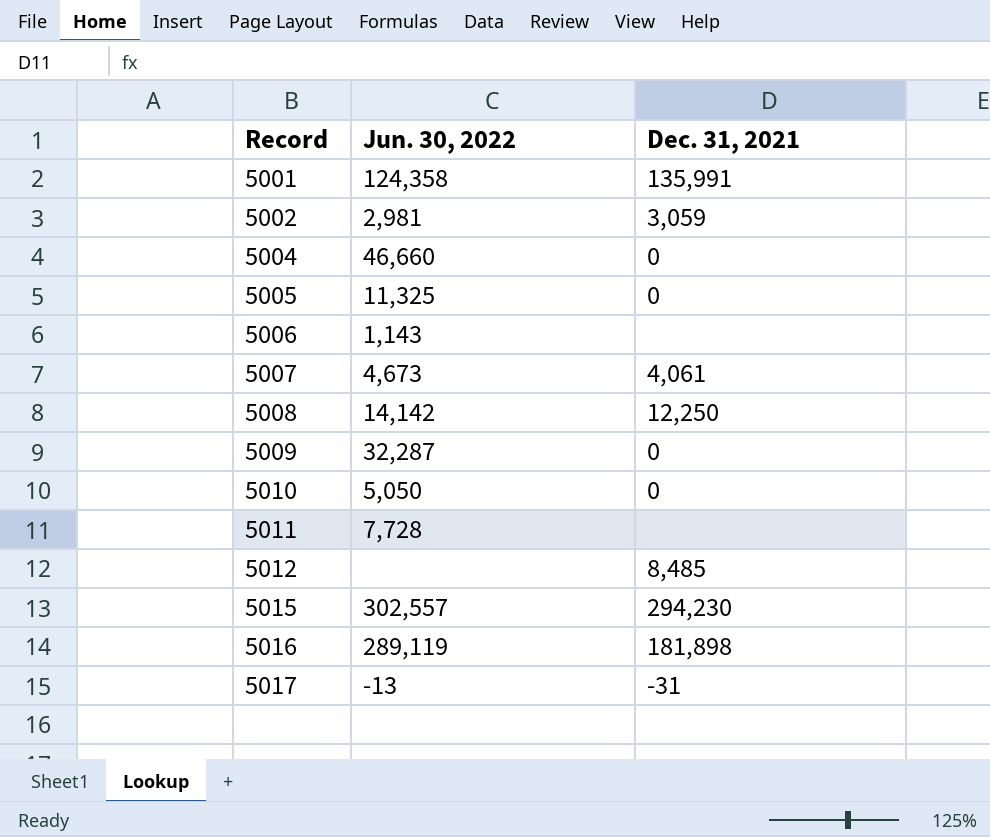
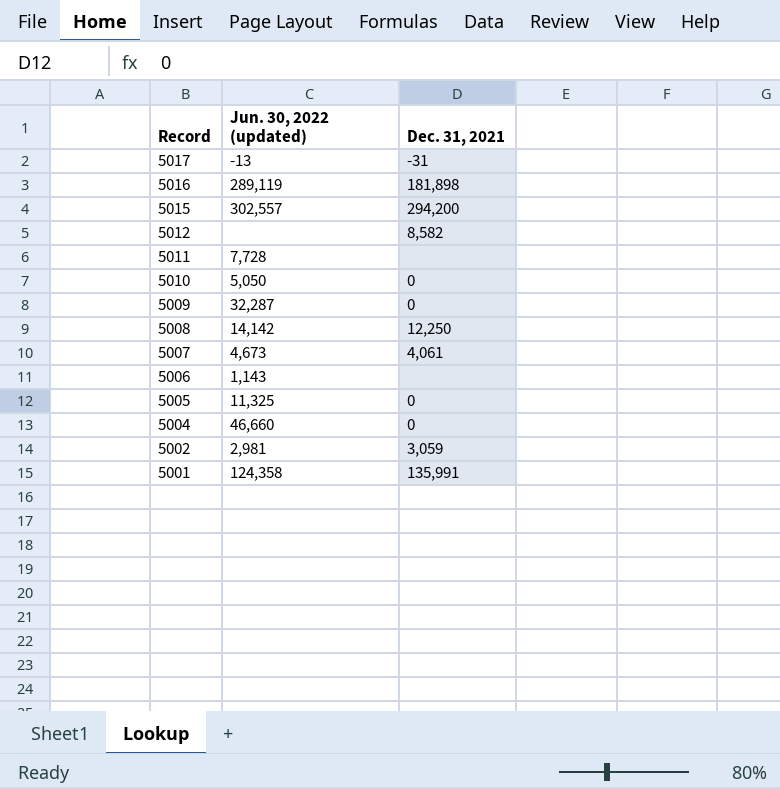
row order: Record ascending -> Record descending
column name: Jun. 30, 2022 -> Jun. 30, 2022 (updated)
5015 | Dec. 31, 2021: 294,230 -> 294,200
5012 | Dec. 31, 2021: 8,485 -> 8,582

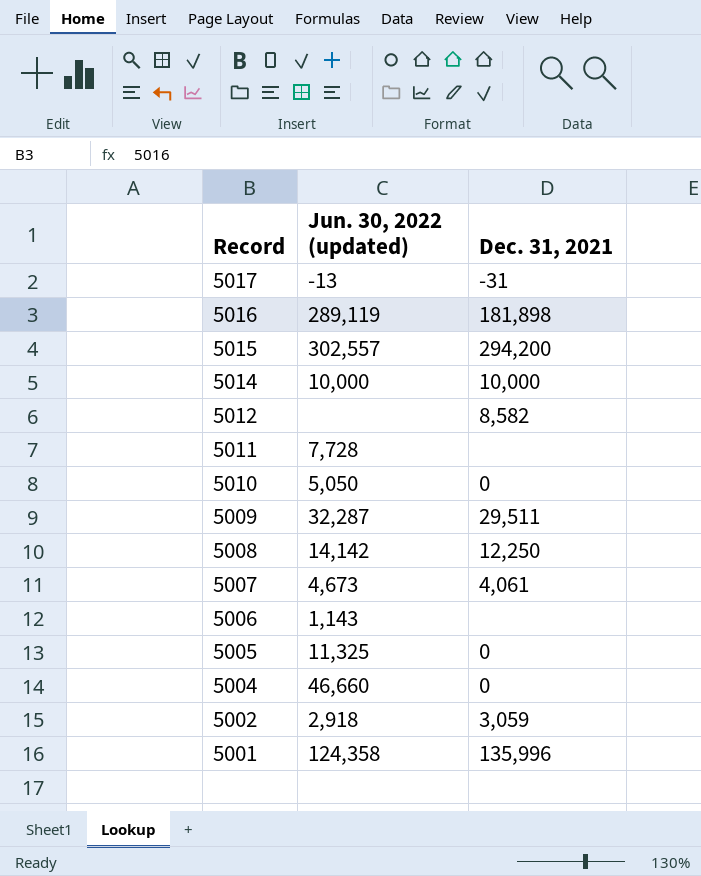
row 5014: none -> 10,000 | 10,000
5009 | Dec. 31, 2021: 0 -> 29,511
5002 | Jun. 30, 2022 (updated): 2,981 -> 2,918
5001 | Dec. 31, 2021: 135,991 -> 135,996

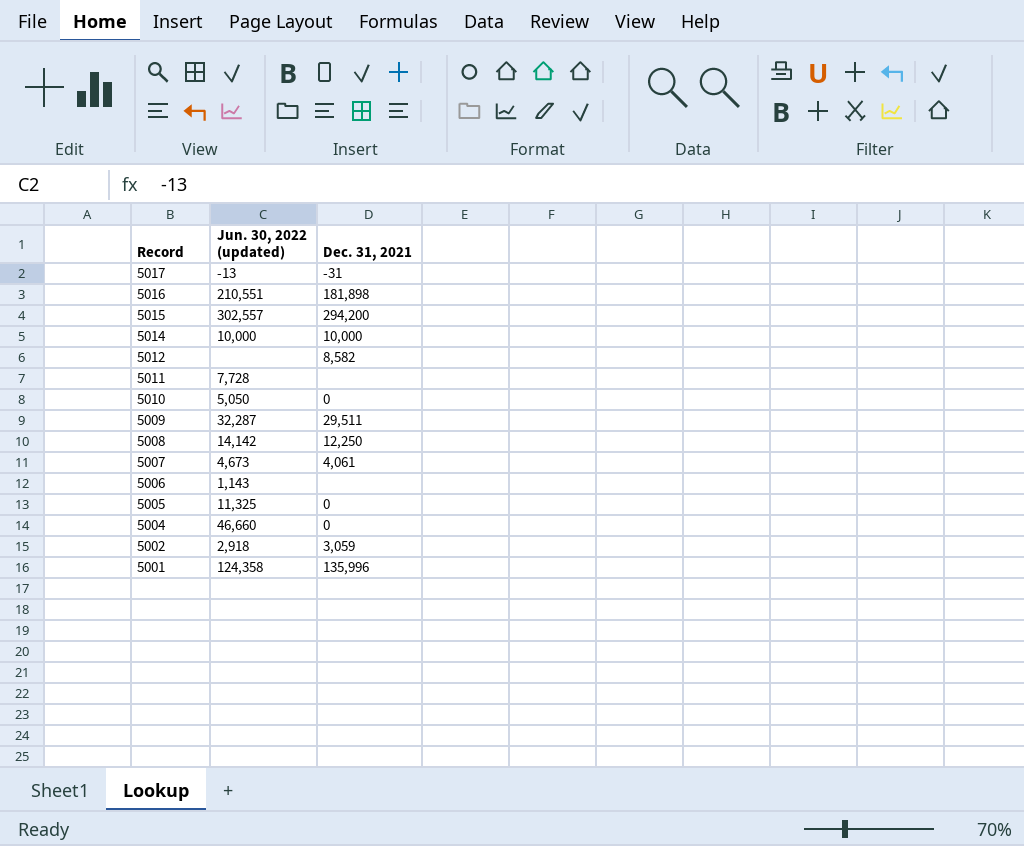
5016 | Jun. 30, 2022 (updated): 289,119 -> 210,551

